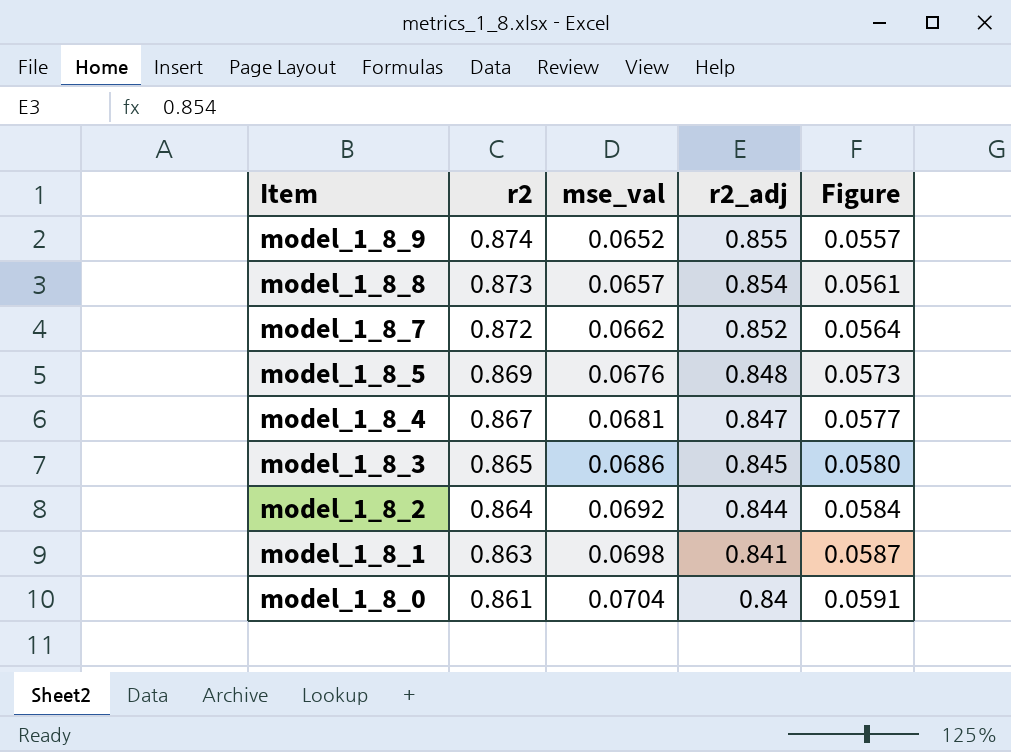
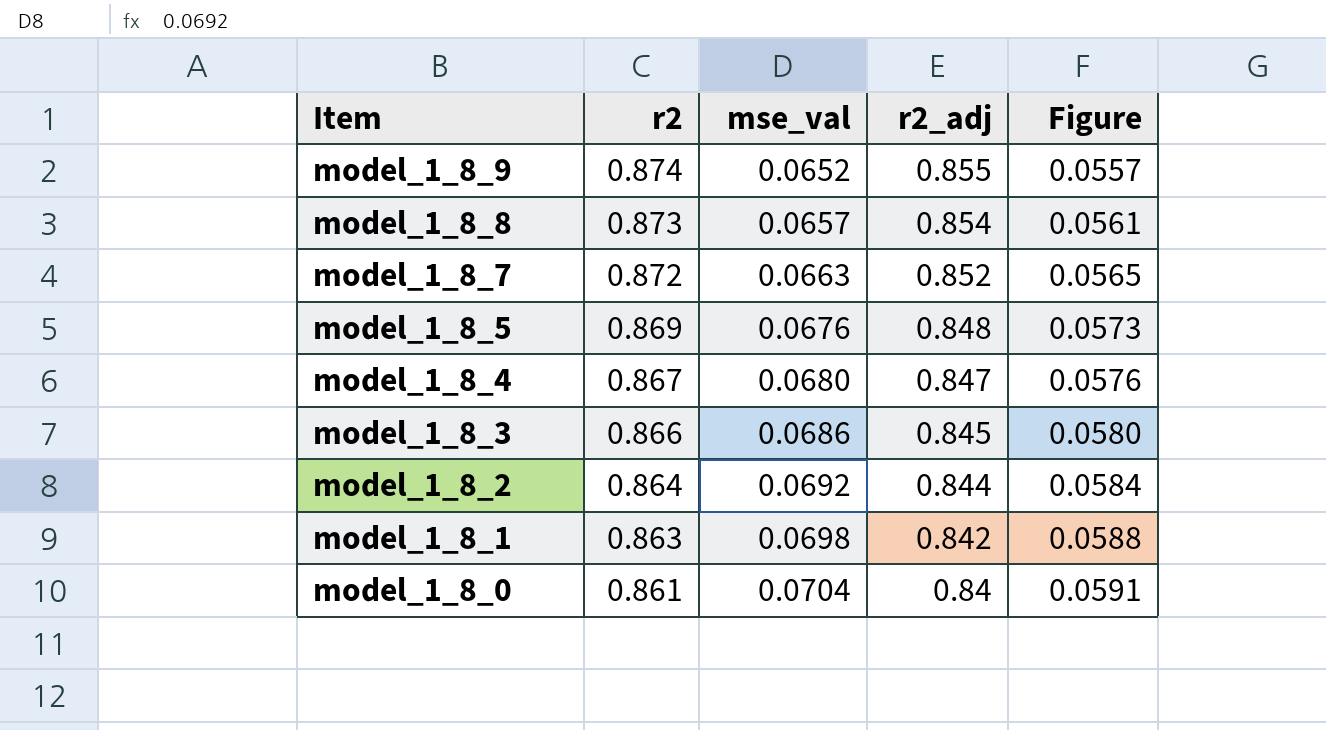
model_1_8_7 | mse_val: 0.0662 -> 0.0663
model_1_8_7 | Figure: 0.0564 -> 0.0565
model_1_8_4 | mse_val: 0.0681 -> 0.0680
model_1_8_4 | Figure: 0.0577 -> 0.0576
model_1_8_3 | r2: 0.865 -> 0.866
model_1_8_1 | r2_adj: 0.841 -> 0.842
model_1_8_1 | Figure: 0.0587 -> 0.0588

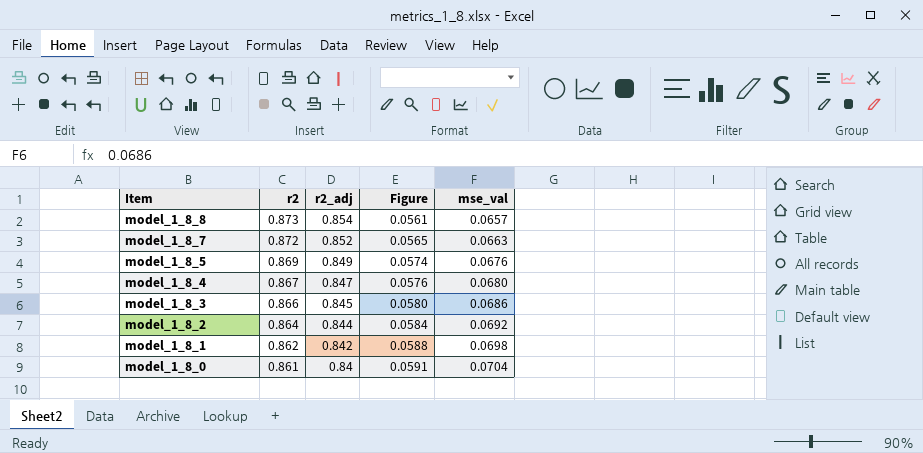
column mse_val | position: 3 -> 5
row model_1_8_9: 0.874 | 0.0652 | 0.855 | 0.0557 -> none
model_1_8_5 | r2_adj: 0.848 -> 0.849
model_1_8_5 | Figure: 0.0573 -> 0.0574
model_1_8_1 | r2: 0.863 -> 0.862

